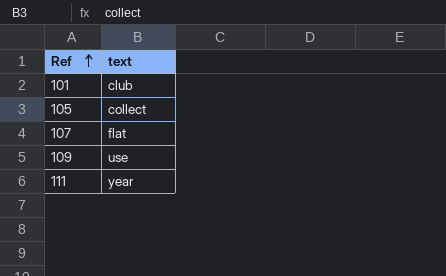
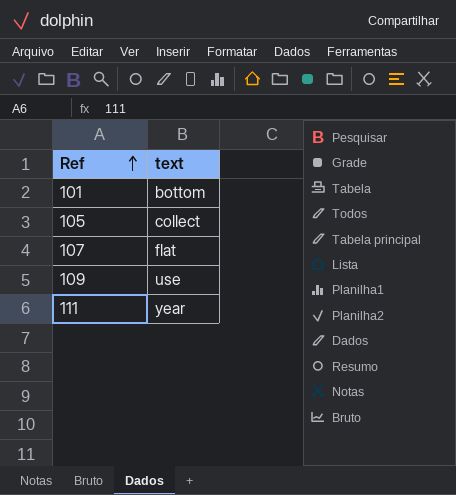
101 | text: club -> bottom

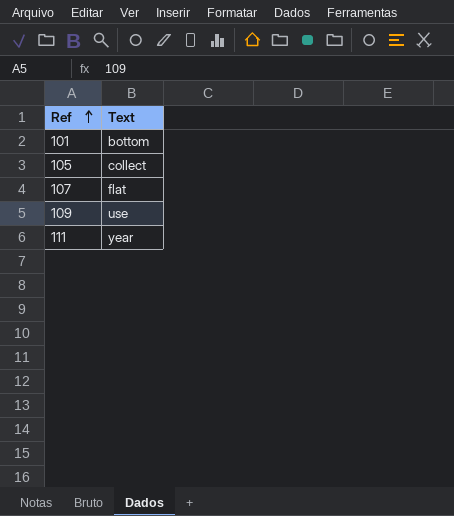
column name: text -> Text

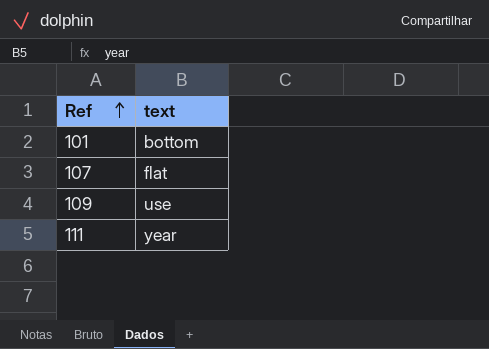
column name: Text -> text
row 105: collect -> none

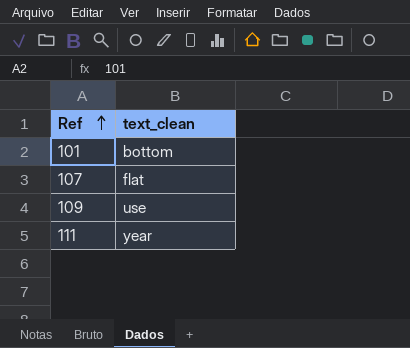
column name: text -> text_clean

